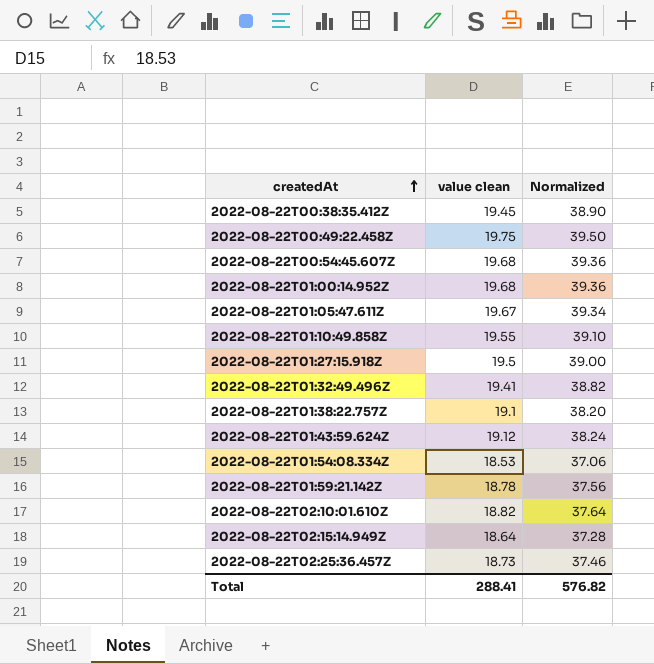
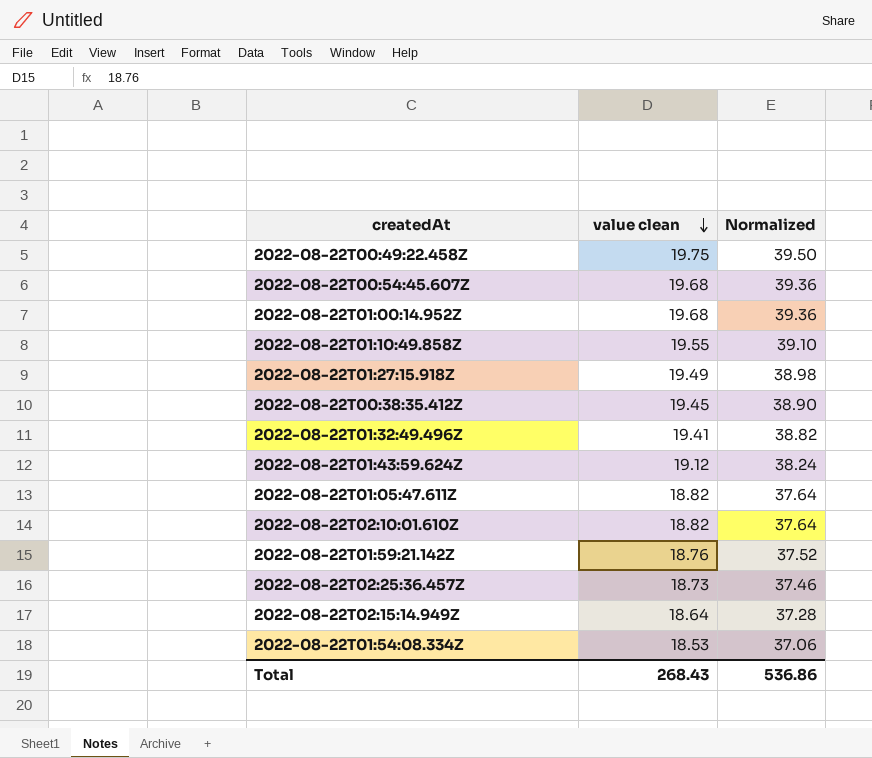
row order: createdAt ascending -> value clean descending
row 2022-08-22T01:38:22.757Z: 19.1 | 38.20 -> none
2022-08-22T01:27:15.918Z | value clean: 19.5 -> 19.49
2022-08-22T01:27:15.918Z | Normalized: 39.00 -> 38.98
2022-08-22T01:05:47.611Z | value clean: 19.67 -> 18.82
2022-08-22T01:05:47.611Z | Normalized: 39.34 -> 37.64
2022-08-22T01:59:21.142Z | value clean: 18.78 -> 18.76
2022-08-22T01:59:21.142Z | Normalized: 37.56 -> 37.52
Total | value clean: 288.41 -> 268.43
Total | Normalized: 576.82 -> 536.86

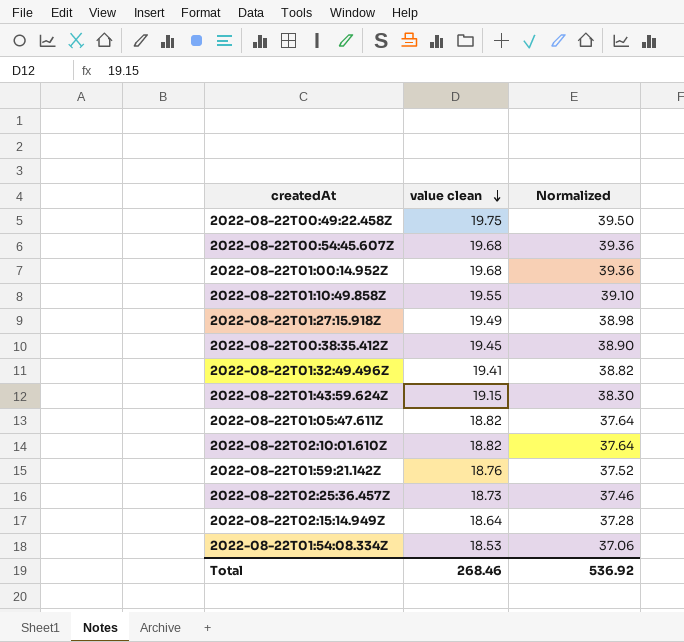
2022-08-22T01:43:59.624Z | value clean: 19.12 -> 19.15
2022-08-22T01:43:59.624Z | Normalized: 38.24 -> 38.30
Total | value clean: 268.43 -> 268.46
Total | Normalized: 536.86 -> 536.92

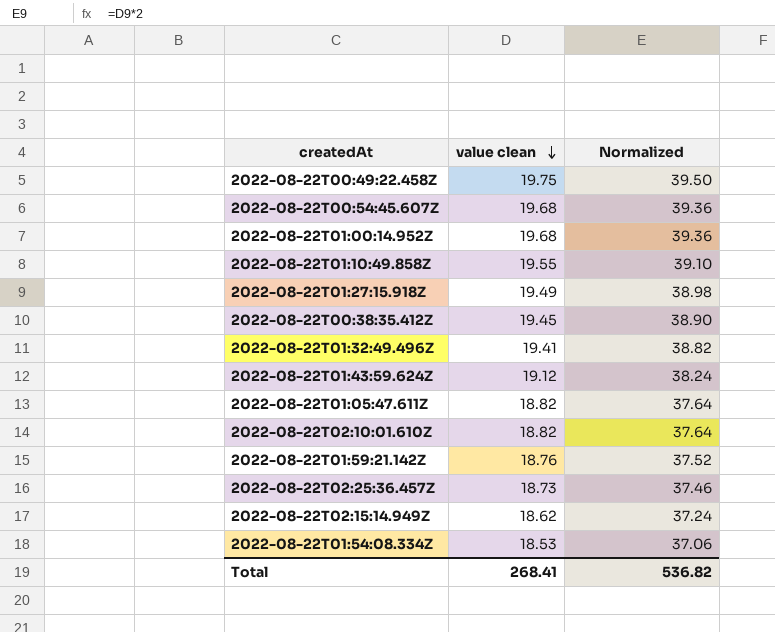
2022-08-22T01:43:59.624Z | value clean: 19.15 -> 19.12
2022-08-22T01:43:59.624Z | Normalized: 38.30 -> 38.24
2022-08-22T02:15:14.949Z | value clean: 18.64 -> 18.62
2022-08-22T02:15:14.949Z | Normalized: 37.28 -> 37.24
Total | value clean: 268.46 -> 268.41
Total | Normalized: 536.92 -> 536.82

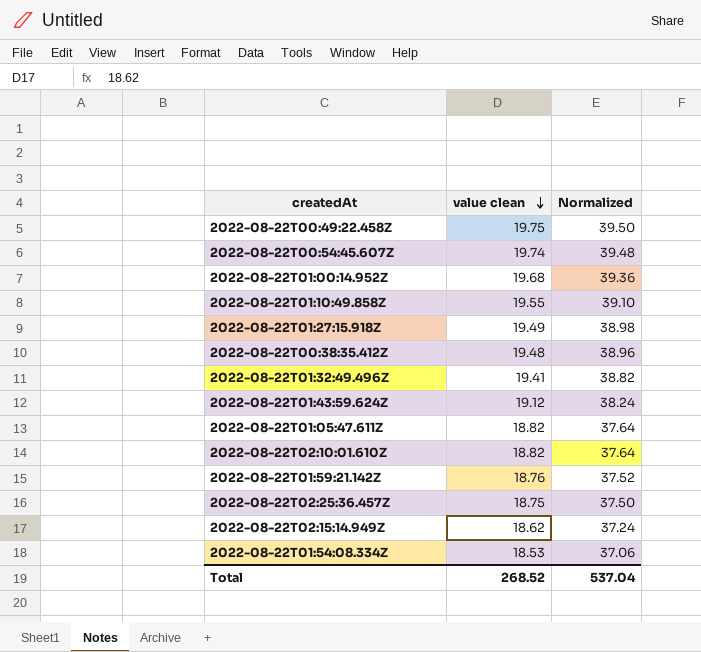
2022-08-22T00:54:45.607Z | value clean: 19.68 -> 19.74
2022-08-22T00:54:45.607Z | Normalized: 39.36 -> 39.48
2022-08-22T00:38:35.412Z | value clean: 19.45 -> 19.48
2022-08-22T00:38:35.412Z | Normalized: 38.90 -> 38.96
2022-08-22T02:25:36.457Z | value clean: 18.73 -> 18.75
2022-08-22T02:25:36.457Z | Normalized: 37.46 -> 37.50
Total | value clean: 268.41 -> 268.52
Total | Normalized: 536.82 -> 537.04

